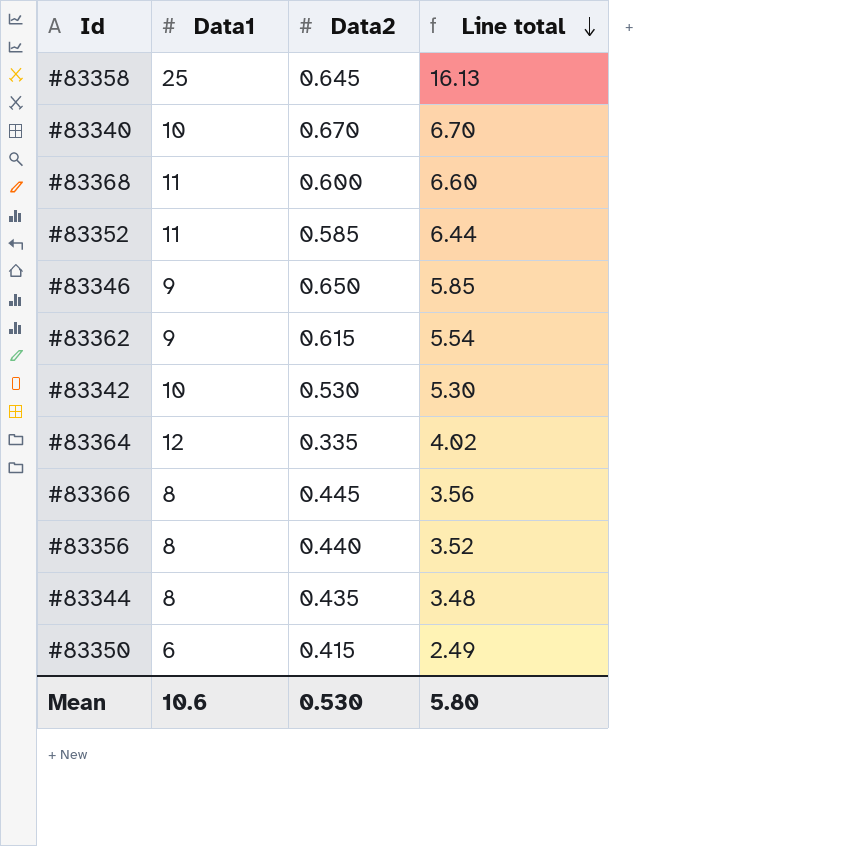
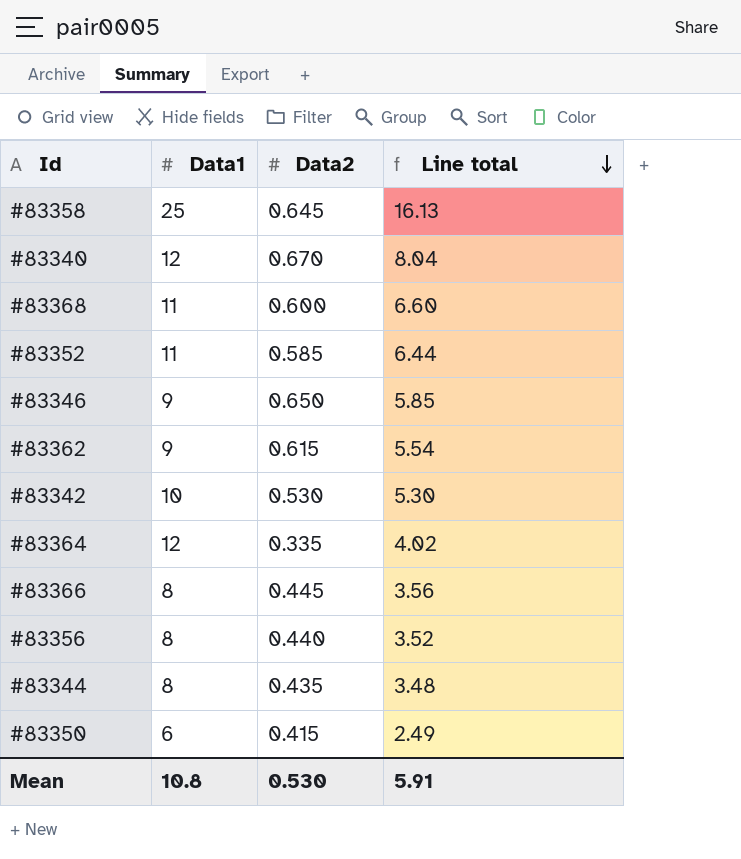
#83340 | Data1: 10 -> 12
#83340 | Line total: 6.70 -> 8.04
Mean | Data1: 10.6 -> 10.8
Mean | Line total: 5.80 -> 5.91

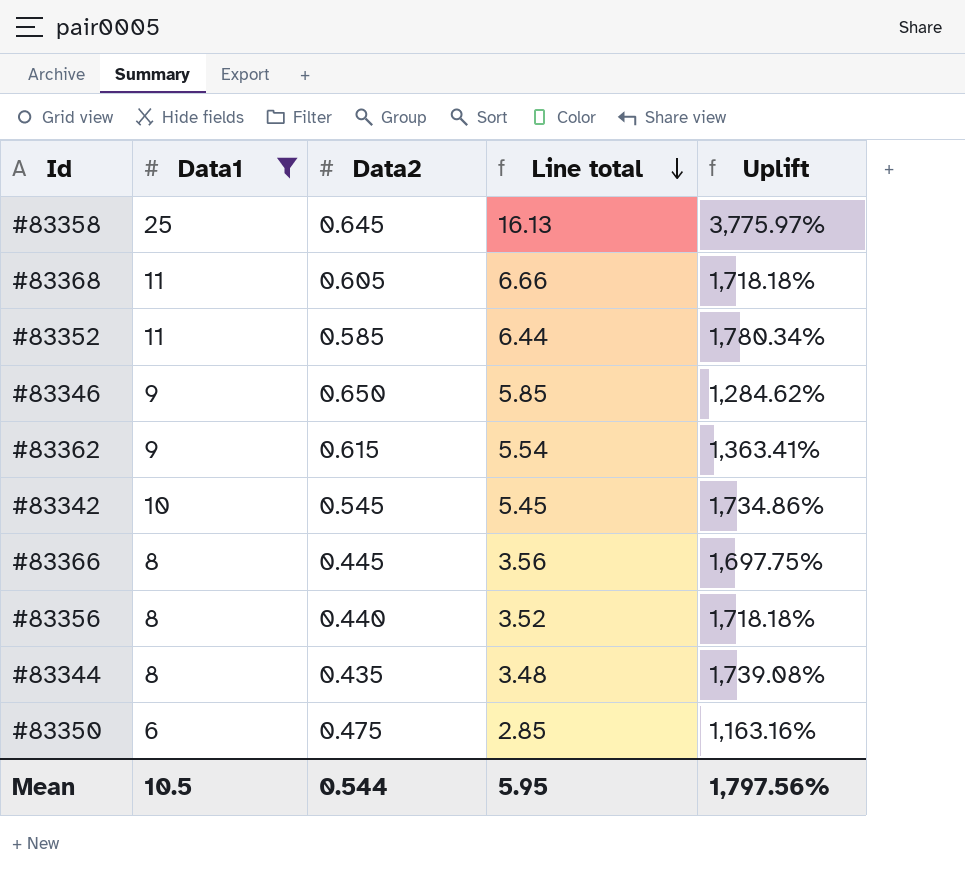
filter: none -> Data1 != 12
column Uplift | formula: none -> ([Data1] - [Data2]) / [Data2]
#83368 | Data2: 0.600 -> 0.605
#83368 | Line total: 6.60 -> 6.66
#83342 | Data2: 0.530 -> 0.545
#83342 | Line total: 5.30 -> 5.45
#83350 | Data2: 0.415 -> 0.475
#83350 | Line total: 2.49 -> 2.85
Mean | Data1: 10.8 -> 10.5
Mean | Data2: 0.530 -> 0.544
Mean | Line total: 5.91 -> 5.95

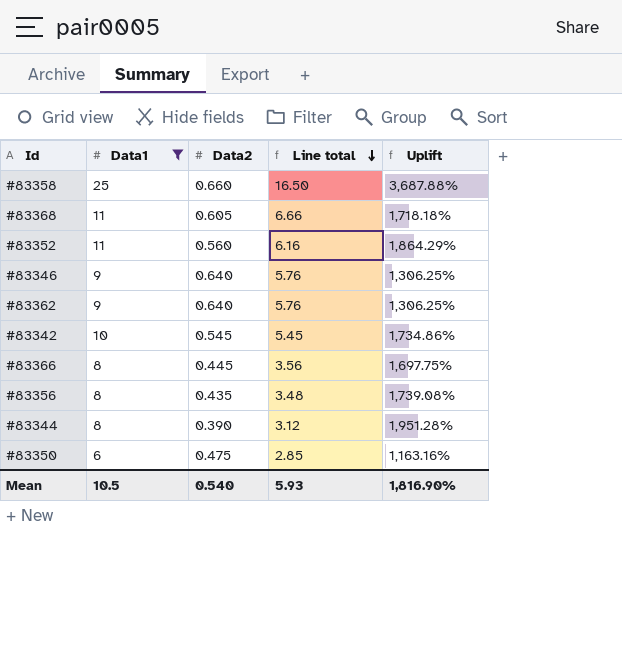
#83358 | Data2: 0.645 -> 0.660
#83358 | Line total: 16.13 -> 16.50
#83358 | Uplift: 3,775.97% -> 3,687.88%
#83352 | Data2: 0.585 -> 0.560
#83352 | Line total: 6.44 -> 6.16
#83352 | Uplift: 1,780.34% -> 1,864.29%
#83346 | Data2: 0.650 -> 0.640
#83346 | Line total: 5.85 -> 5.76
#83346 | Uplift: 1,284.62% -> 1,306.25%
#83362 | Data2: 0.615 -> 0.640
#83362 | Line total: 5.54 -> 5.76
#83362 | Uplift: 1,363.41% -> 1,306.25%
#83356 | Data2: 0.440 -> 0.435
#83356 | Line total: 3.52 -> 3.48
#83356 | Uplift: 1,718.18% -> 1,739.08%
#83344 | Data2: 0.435 -> 0.390
#83344 | Line total: 3.48 -> 3.12
#83344 | Uplift: 1,739.08% -> 1,951.28%
Mean | Data2: 0.544 -> 0.540
Mean | Line total: 5.95 -> 5.93
Mean | Uplift: 1,797.56% -> 1,816.90%

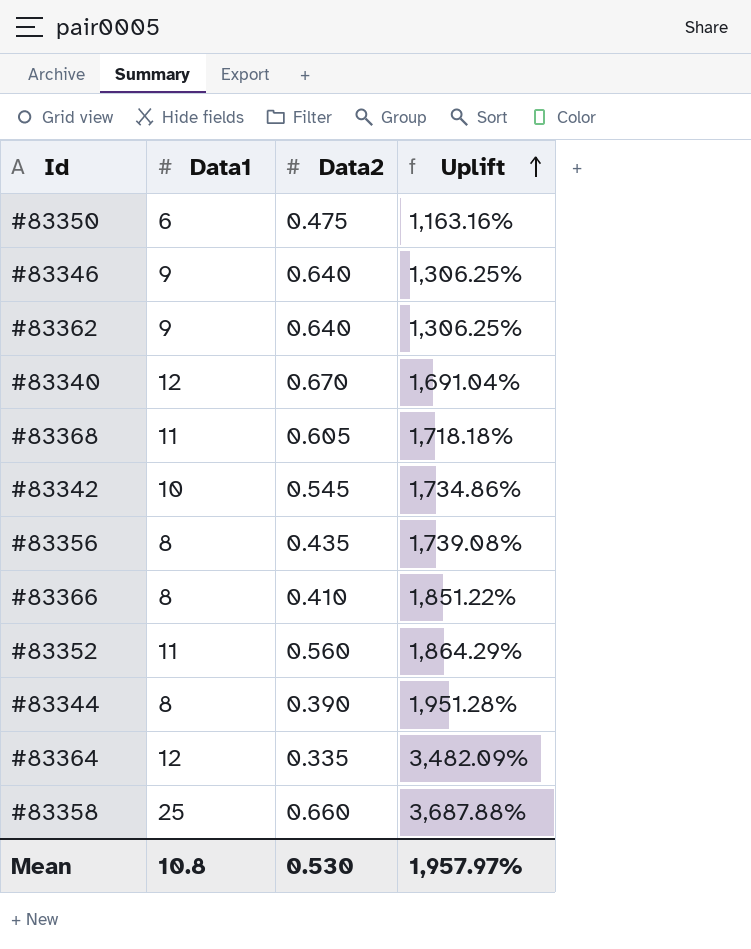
filter: Data1 != 12 -> none
row order: Line total descending -> Uplift ascending
column Line total | formula: [Data1] * [Data2] -> none
#83366 | Data2: 0.445 -> 0.410
#83366 | Uplift: 1,697.75% -> 1,851.22%
Mean | Data1: 10.5 -> 10.8
Mean | Data2: 0.540 -> 0.530
Mean | Uplift: 1,816.90% -> 1,957.97%

